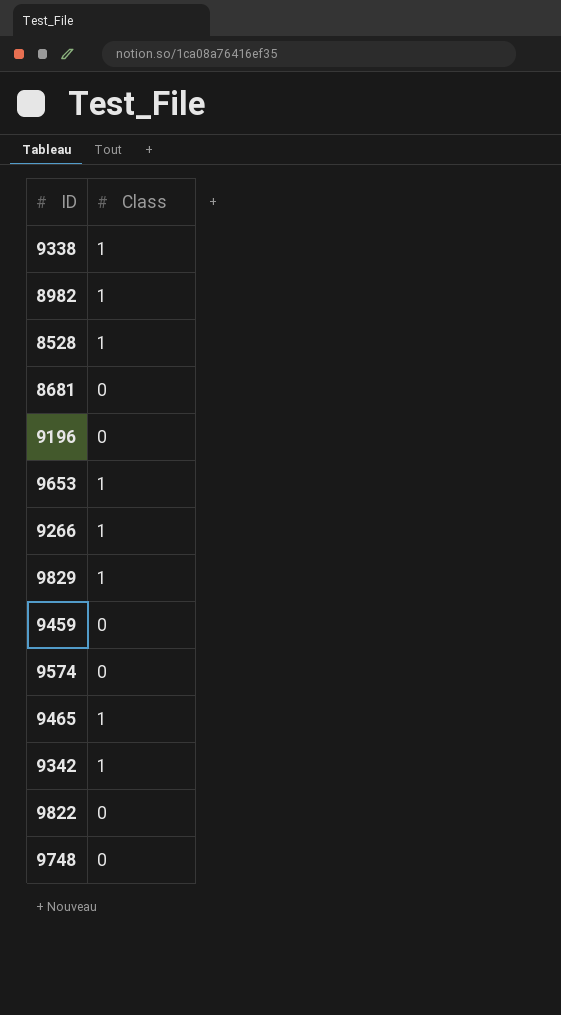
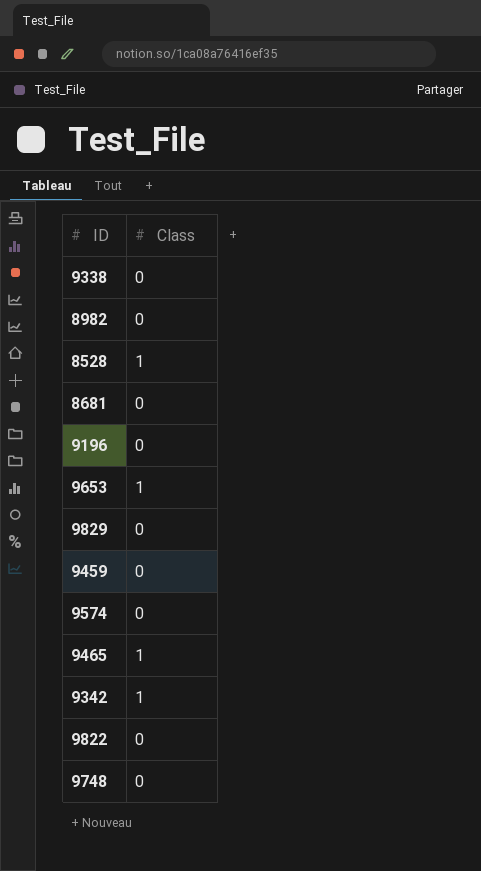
row 9266: 1 -> none
9338 | Class: 1 -> 0
8982 | Class: 1 -> 0
9829 | Class: 1 -> 0

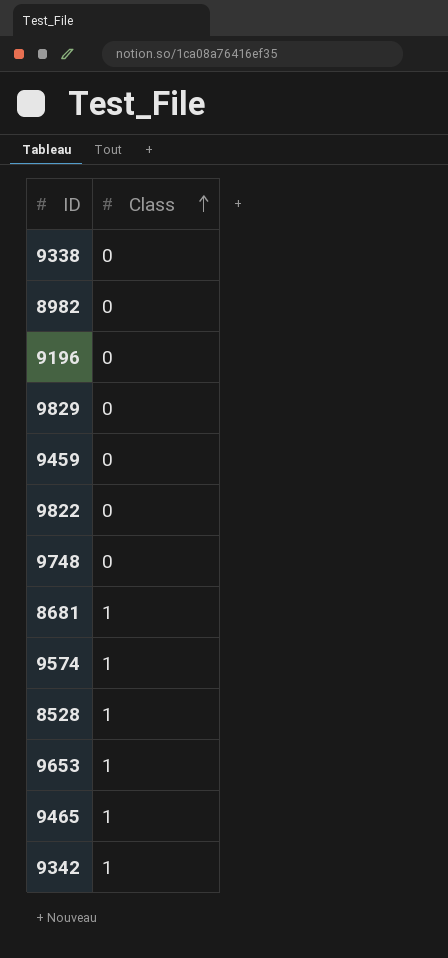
row order: none -> Class ascending
8681 | Class: 0 -> 1
9574 | Class: 0 -> 1

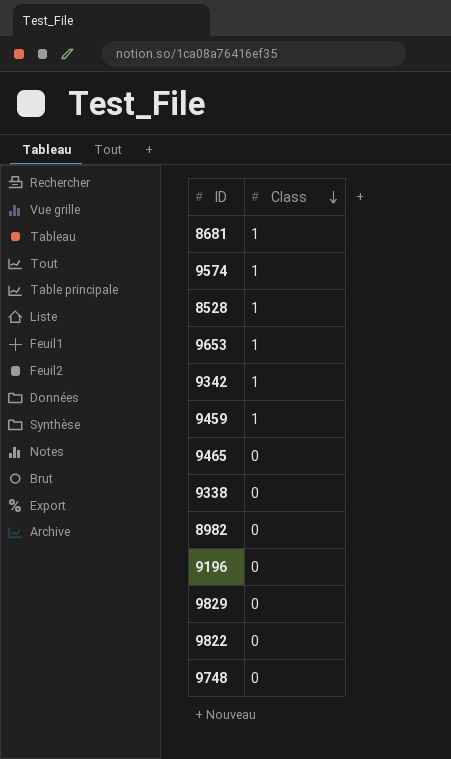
row order: Class ascending -> Class descending
9459 | Class: 0 -> 1
9465 | Class: 1 -> 0

